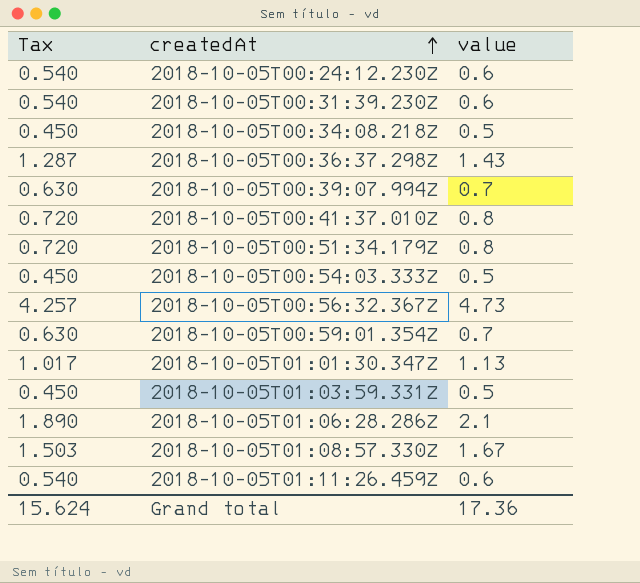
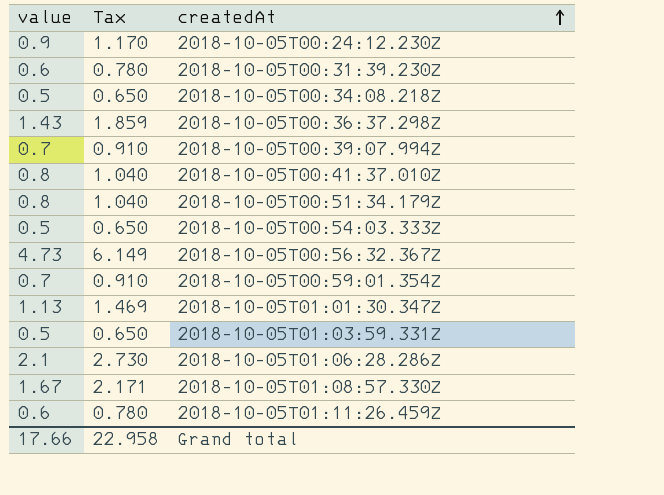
column value | position: 3 -> 1
column Tax | formula: [value] * 0.9 -> [value] * 1.3
2018-10-05T00:24:12.230Z | value: 0.6 -> 0.9
Grand total | value: 17.36 -> 17.66
Grand total | Tax: 15.624 -> 22.958

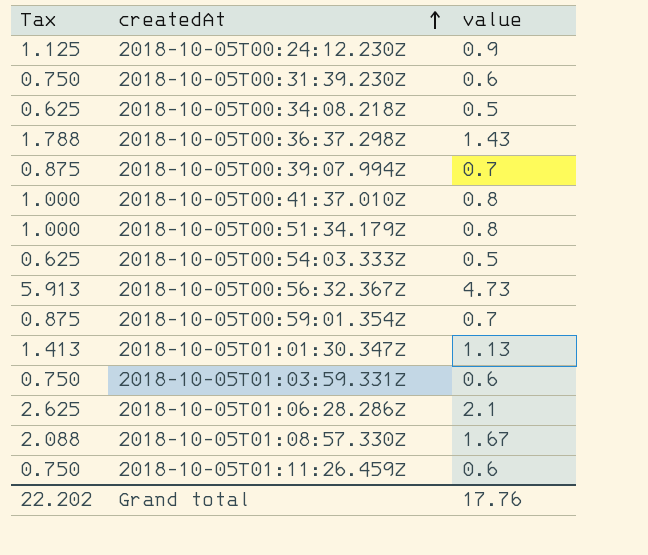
column Tax | formula: [value] * 1.3 -> [value] * 1.25
column value | position: 1 -> 3
2018-10-05T01:03:59.331Z | value: 0.5 -> 0.6
Grand total | Tax: 22.958 -> 22.202
Grand total | value: 17.66 -> 17.76

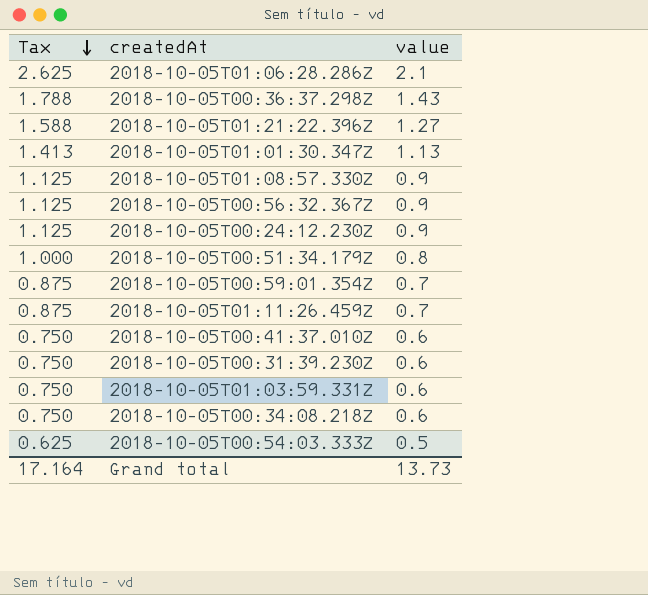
row order: createdAt ascending -> Tax descending
row 2018-10-05T00:39:07.994Z: 0.875 | 0.7 -> none
row 2018-10-05T01:21:22.396Z: none -> 1.588 | 1.27
2018-10-05T01:08:57.330Z | Tax: 2.088 -> 1.125
2018-10-05T01:08:57.330Z | value: 1.67 -> 0.9
2018-10-05T00:56:32.367Z | Tax: 5.913 -> 1.125
2018-10-05T00:56:32.367Z | value: 4.73 -> 0.9
2018-10-05T01:11:26.459Z | Tax: 0.750 -> 0.875
2018-10-05T01:11:26.459Z | value: 0.6 -> 0.7
2018-10-05T00:41:37.010Z | Tax: 1.000 -> 0.750
2018-10-05T00:41:37.010Z | value: 0.8 -> 0.6
2018-10-05T00:34:08.218Z | Tax: 0.625 -> 0.750
2018-10-05T00:34:08.218Z | value: 0.5 -> 0.6
Grand total | Tax: 22.202 -> 17.164
Grand total | value: 17.76 -> 13.73

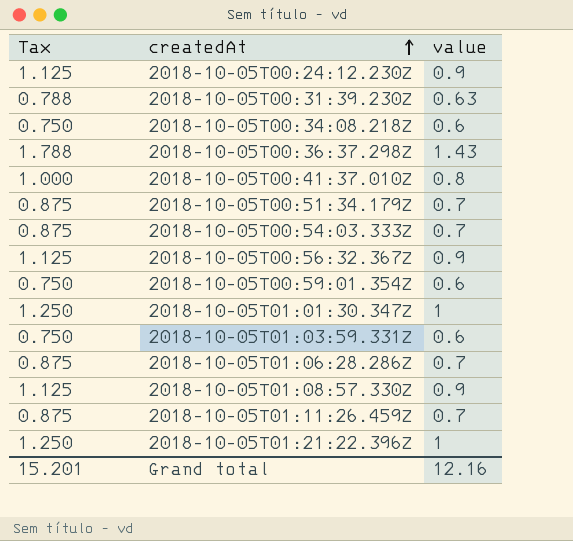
row order: Tax descending -> createdAt ascending
2018-10-05T00:31:39.230Z | Tax: 0.750 -> 0.788
2018-10-05T00:31:39.230Z | value: 0.6 -> 0.63
2018-10-05T00:41:37.010Z | Tax: 0.750 -> 1.000
2018-10-05T00:41:37.010Z | value: 0.6 -> 0.8
2018-10-05T00:51:34.179Z | Tax: 1.000 -> 0.875
2018-10-05T00:51:34.179Z | value: 0.8 -> 0.7
2018-10-05T00:54:03.333Z | Tax: 0.625 -> 0.875
2018-10-05T00:54:03.333Z | value: 0.5 -> 0.7
2018-10-05T00:59:01.354Z | Tax: 0.875 -> 0.750
2018-10-05T00:59:01.354Z | value: 0.7 -> 0.6
2018-10-05T01:01:30.347Z | Tax: 1.413 -> 1.250
2018-10-05T01:01:30.347Z | value: 1.13 -> 1
2018-10-05T01:06:28.286Z | Tax: 2.625 -> 0.875
2018-10-05T01:06:28.286Z | value: 2.1 -> 0.7
2018-10-05T01:21:22.396Z | Tax: 1.588 -> 1.250
2018-10-05T01:21:22.396Z | value: 1.27 -> 1
Grand total | Tax: 17.164 -> 15.201
Grand total | value: 13.73 -> 12.16

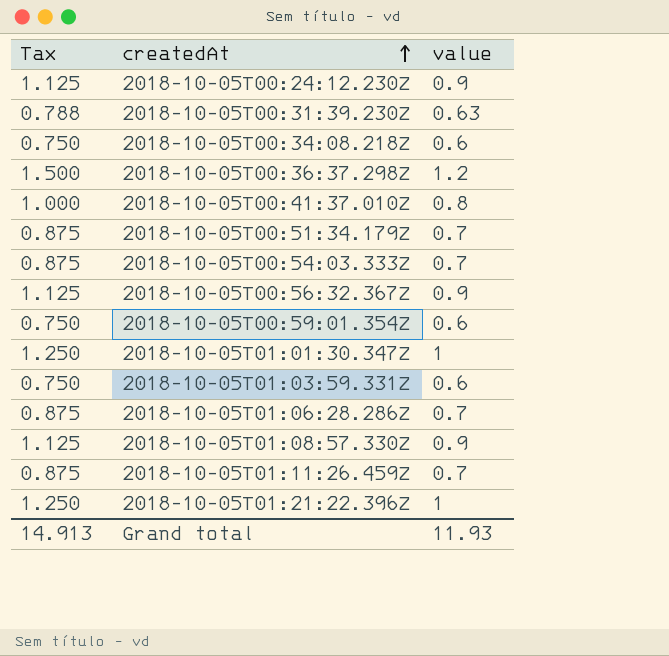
2018-10-05T00:36:37.298Z | Tax: 1.788 -> 1.500
2018-10-05T00:36:37.298Z | value: 1.43 -> 1.2
Grand total | Tax: 15.201 -> 14.913
Grand total | value: 12.16 -> 11.93

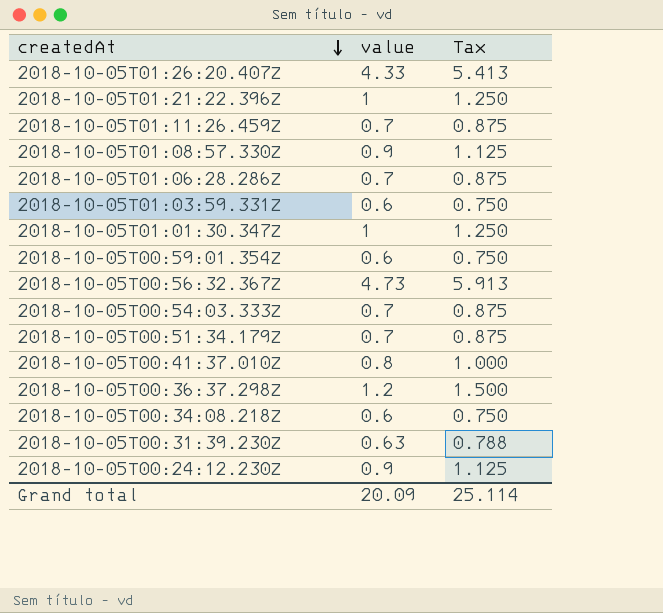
row order: createdAt ascending -> createdAt descending
column Tax | position: 1 -> 3
row 2018-10-05T01:26:20.407Z: none -> 4.33 | 5.413
2018-10-05T00:56:32.367Z | value: 0.9 -> 4.73
2018-10-05T00:56:32.367Z | Tax: 1.125 -> 5.913
Grand total | value: 11.93 -> 20.09
Grand total | Tax: 14.913 -> 25.114

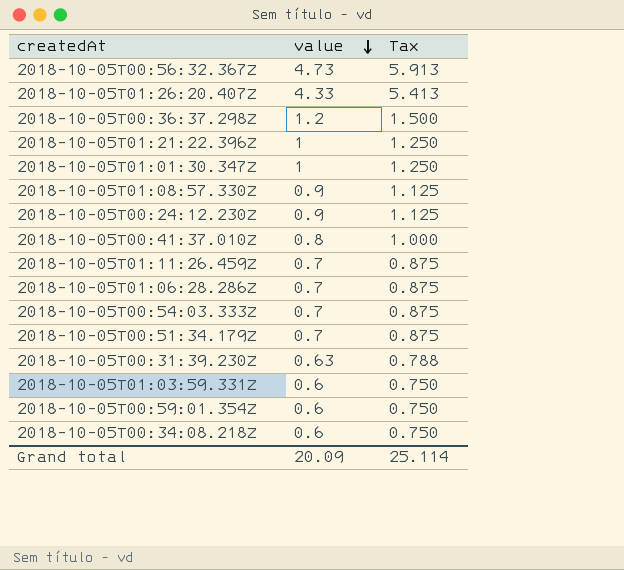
row order: createdAt descending -> value descending

